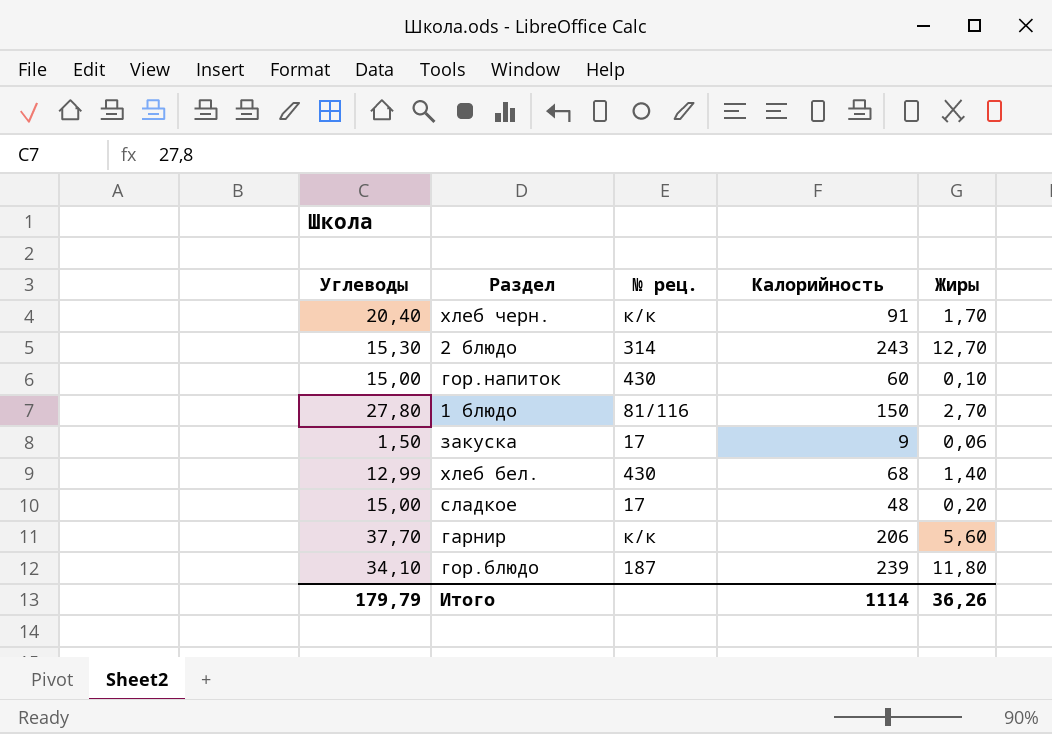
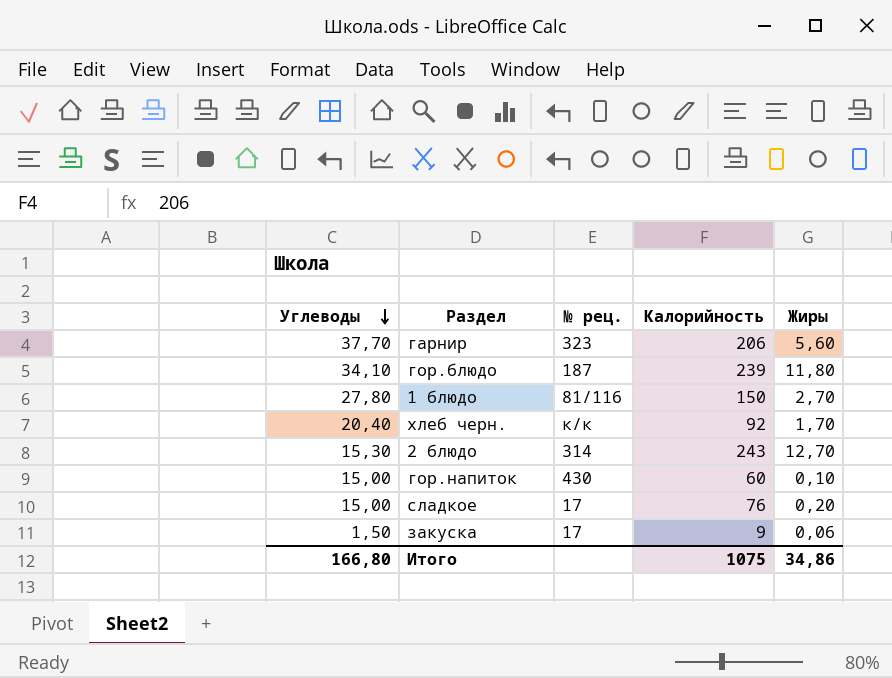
row order: none -> Углеводы descending
row хлеб бел.: 12,99 | 430 | 68 | 1,40 -> none
гарнир | № рец.: к/к -> 323
хлеб черн. | Калорийность: 91 -> 92
сладкое | Калорийность: 48 -> 76
Итого | Углеводы: 179,79 -> 166,80
Итого | Калорийность: 1114 -> 1075
Итого | Жиры: 36,26 -> 34,86

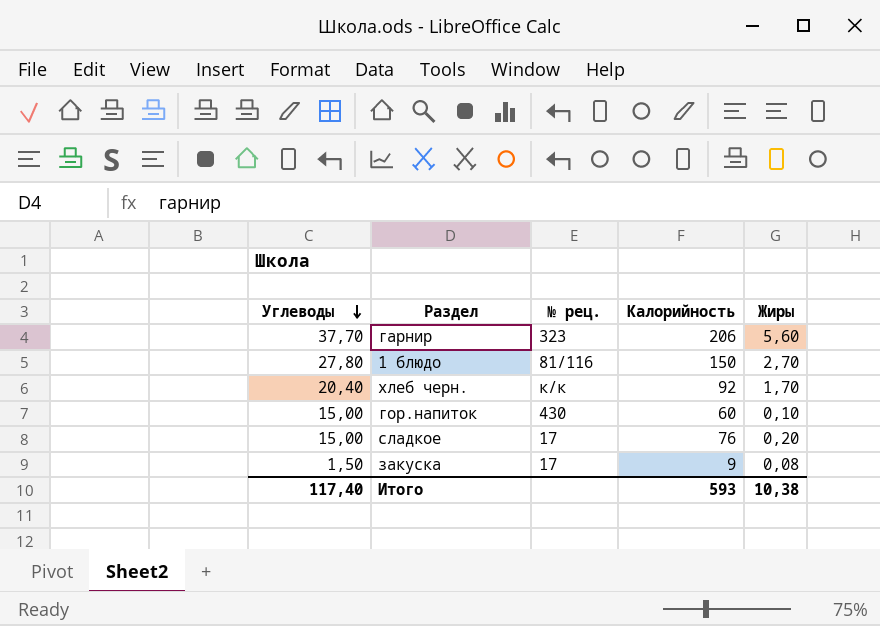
row гор.блюдо: 34,10 | 187 | 239 | 11,80 -> none
row 2 блюдо: 15,30 | 314 | 243 | 12,70 -> none
закуска | Жиры: 0,06 -> 0,08
Итого | Углеводы: 166,80 -> 117,40
Итого | Калорийность: 1075 -> 593
Итого | Жиры: 34,86 -> 10,38

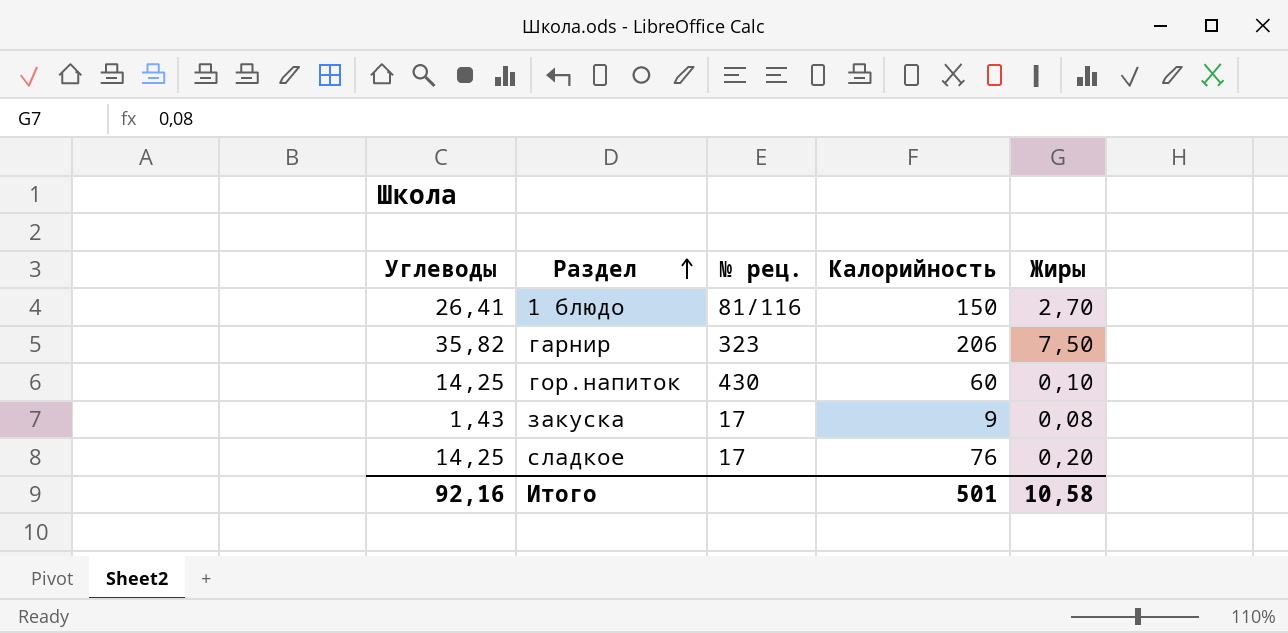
row order: Углеводы descending -> Раздел ascending
row хлеб черн.: 20,40 | к/к | 92 | 1,70 -> none
1 блюдо | Углеводы: 27,80 -> 26,41
гарнир | Углеводы: 37,70 -> 35,82
гарнир | Жиры: 5,60 -> 7,50
гор.напиток | Углеводы: 15,00 -> 14,25
закуска | Углеводы: 1,50 -> 1,43
сладкое | Углеводы: 15,00 -> 14,25
Итого | Углеводы: 117,40 -> 92,16
Итого | Калорийность: 593 -> 501
Итого | Жиры: 10,38 -> 10,58

